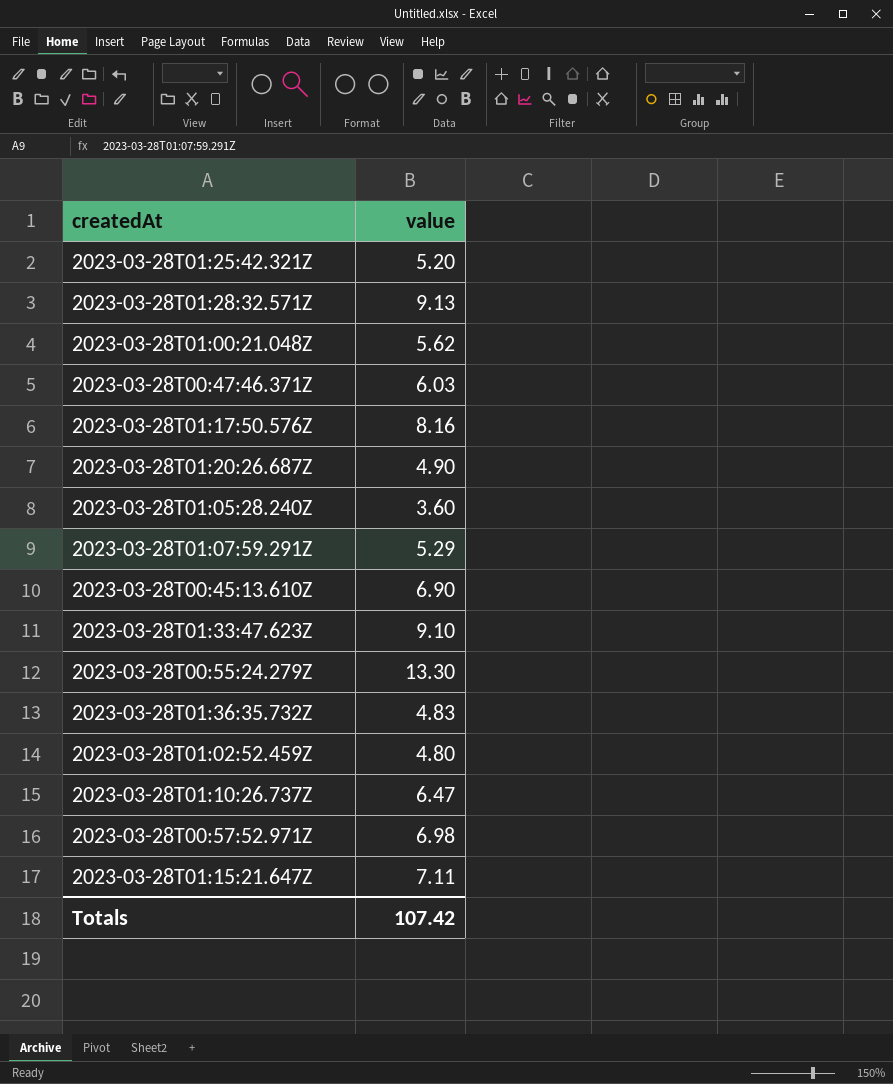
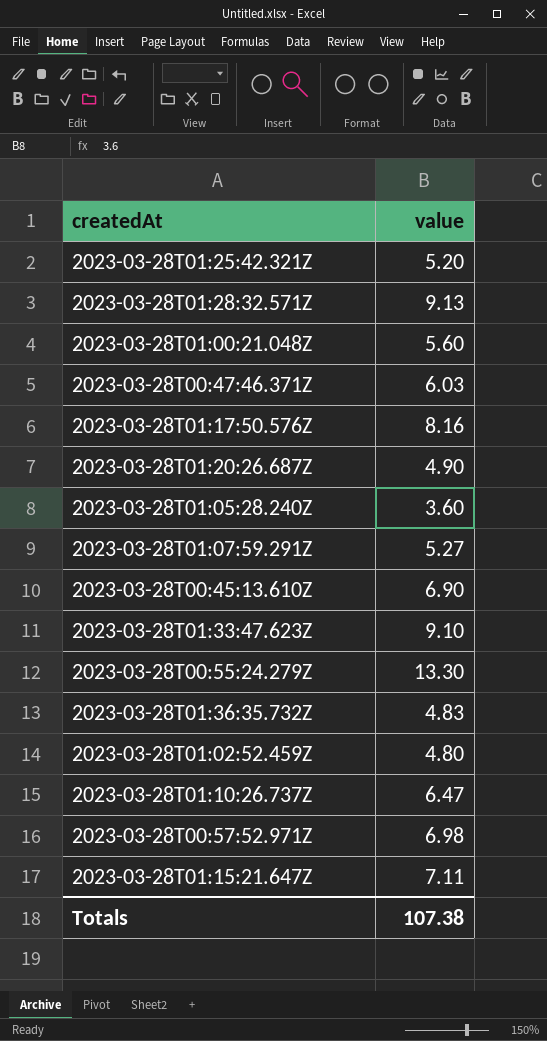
2023-03-28T01:00:21.048Z | value: 5.62 -> 5.60
2023-03-28T01:07:59.291Z | value: 5.29 -> 5.27
Totals | value: 107.42 -> 107.38

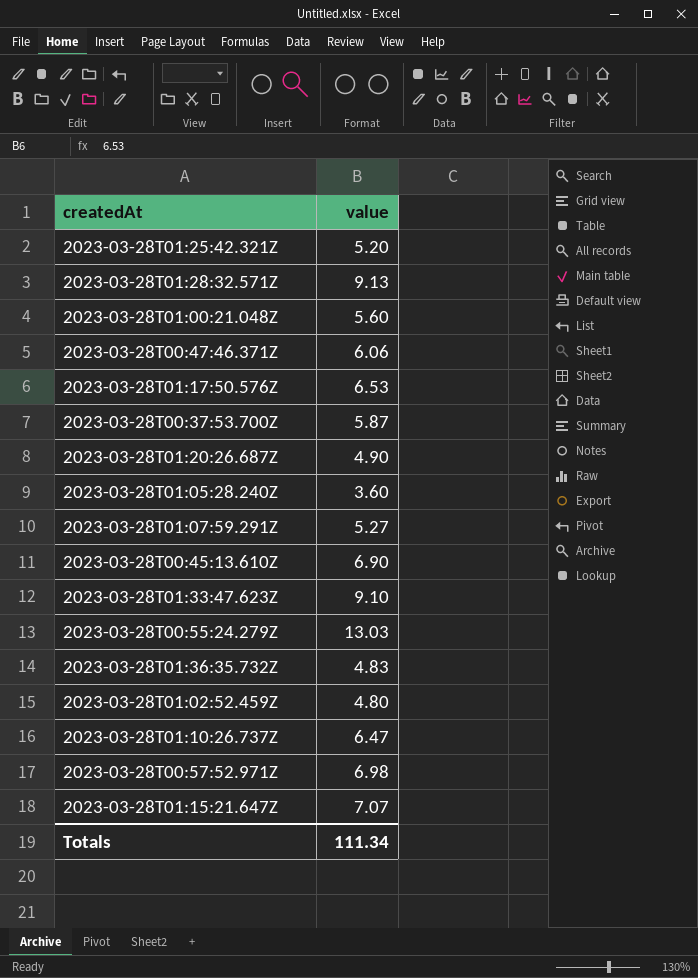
2023-03-28T00:47:46.371Z | value: 6.03 -> 6.06
2023-03-28T01:17:50.576Z | value: 8.16 -> 6.53
row 2023-03-28T00:37:53.700Z: none -> 5.87
2023-03-28T00:55:24.279Z | value: 13.30 -> 13.03
2023-03-28T01:15:21.647Z | value: 7.11 -> 7.07
Totals | value: 107.38 -> 111.34

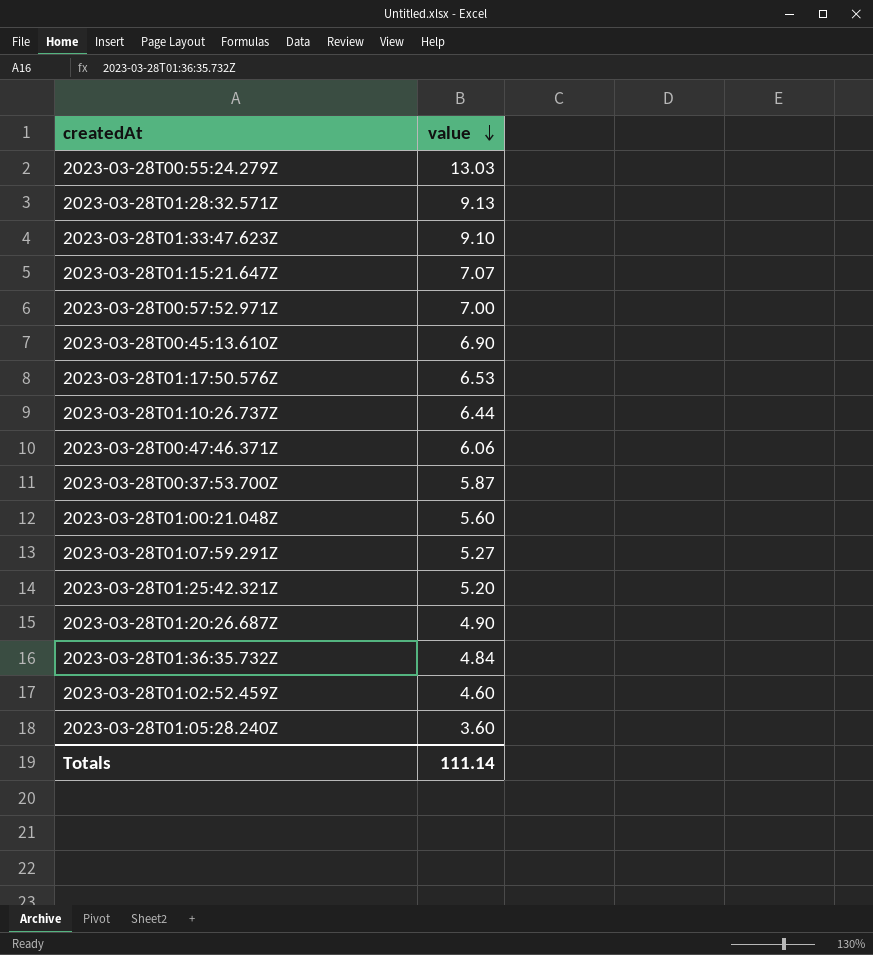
row order: none -> value descending
2023-03-28T00:57:52.971Z | value: 6.98 -> 7.00
2023-03-28T01:10:26.737Z | value: 6.47 -> 6.44
2023-03-28T01:36:35.732Z | value: 4.83 -> 4.84
2023-03-28T01:02:52.459Z | value: 4.80 -> 4.60
Totals | value: 111.34 -> 111.14

